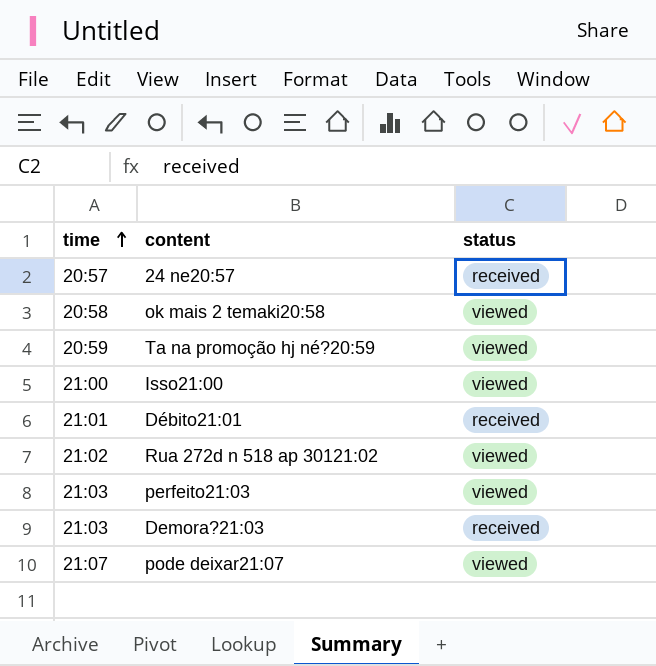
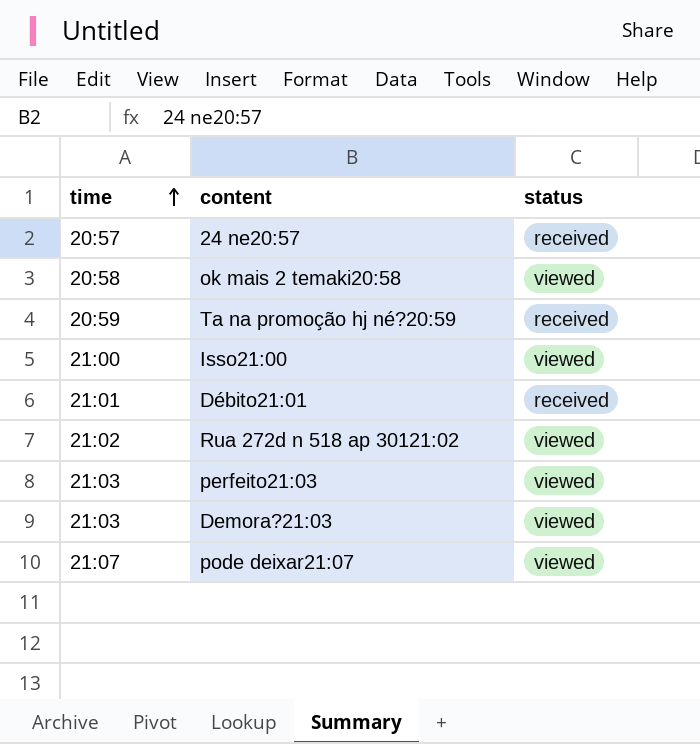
Ta na promoção hj né?20:59 | status: viewed -> received
Demora?21:03 | status: received -> viewed

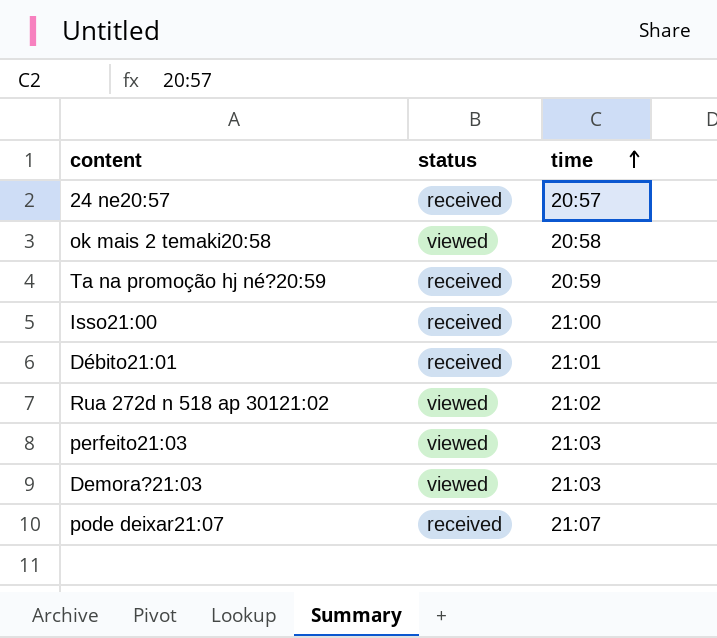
column time | position: 1 -> 3
Isso21:00 | status: viewed -> received
pode deixar21:07 | status: viewed -> received

